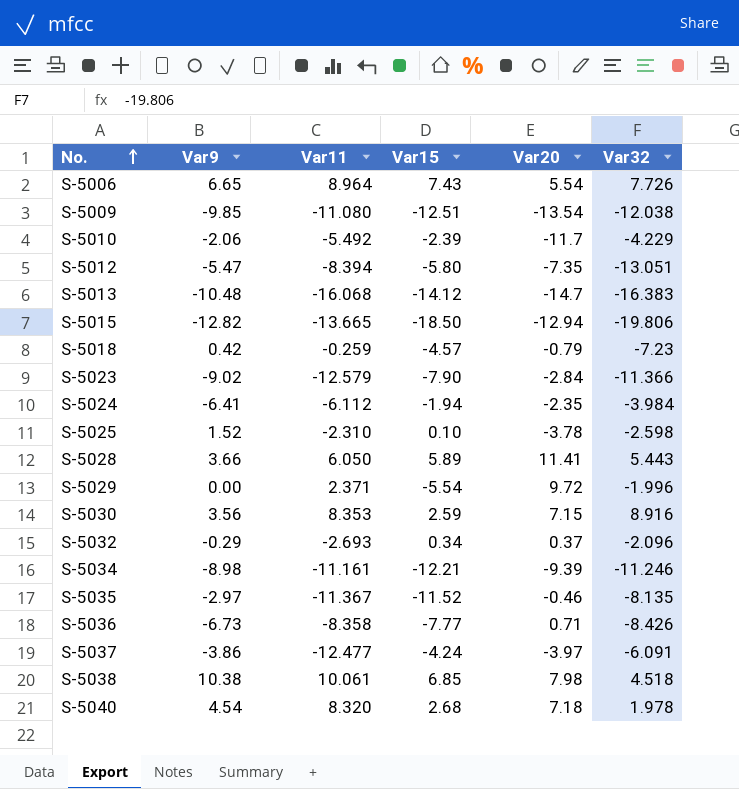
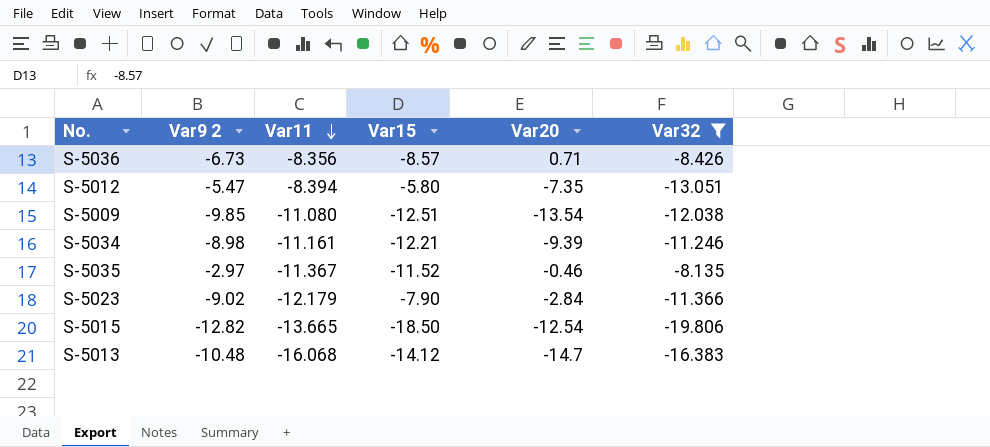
filter: none -> Var32 <= -8.135
row order: No. ascending -> Var11 descending
column name: Var9 -> Var9 2
S-5036 | Var11: -8.358 -> -8.356
S-5036 | Var15: -7.77 -> -8.57
S-5023 | Var11: -12.579 -> -12.179
S-5015 | Var20: -12.94 -> -12.54

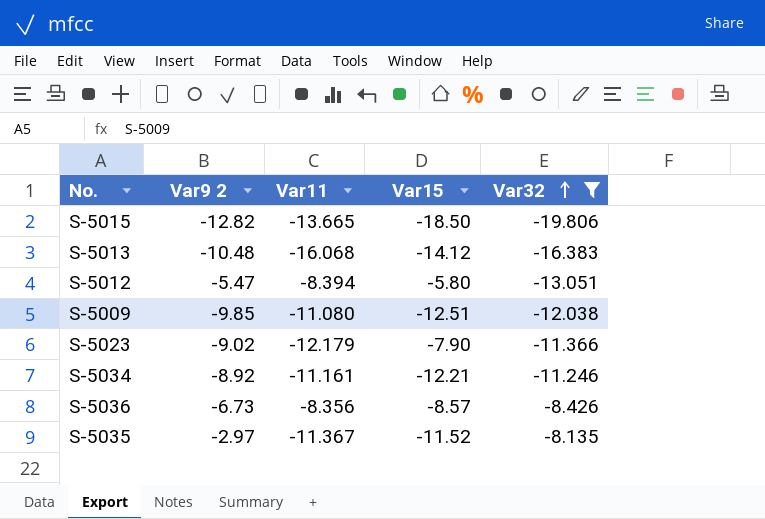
row order: Var11 descending -> Var32 ascending
column Var20 | position: 5 -> none
S-5034 | Var9 2: -8.98 -> -8.92

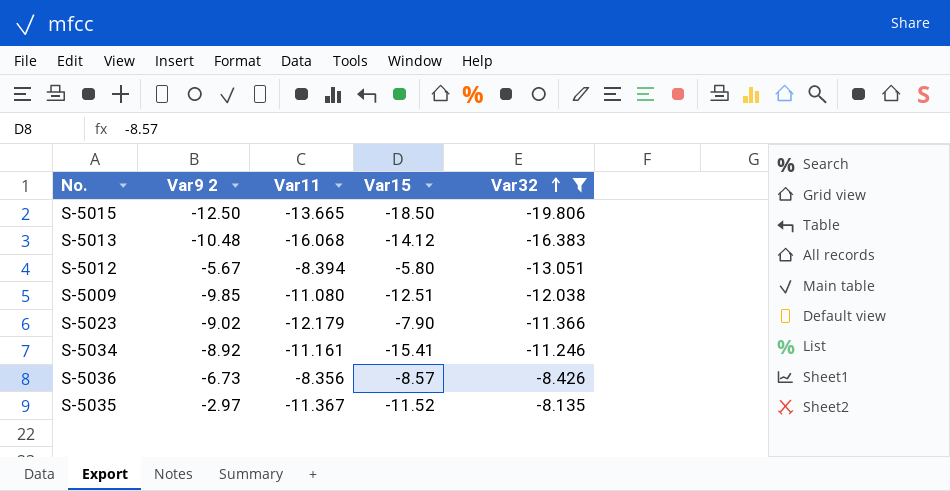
S-5015 | Var9 2: -12.82 -> -12.50
S-5012 | Var9 2: -5.47 -> -5.67
S-5034 | Var15: -12.21 -> -15.41

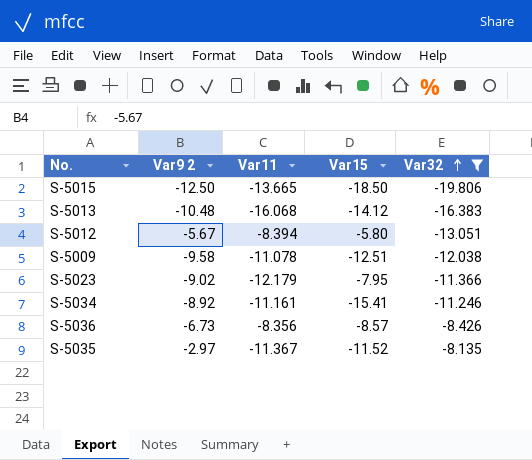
S-5009 | Var9 2: -9.85 -> -9.58
S-5009 | Var11: -11.080 -> -11.078
S-5023 | Var15: -7.90 -> -7.95

